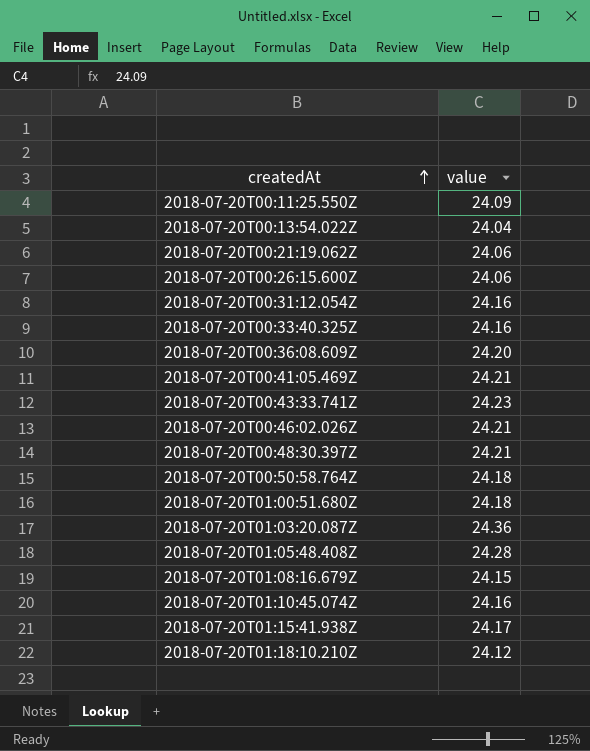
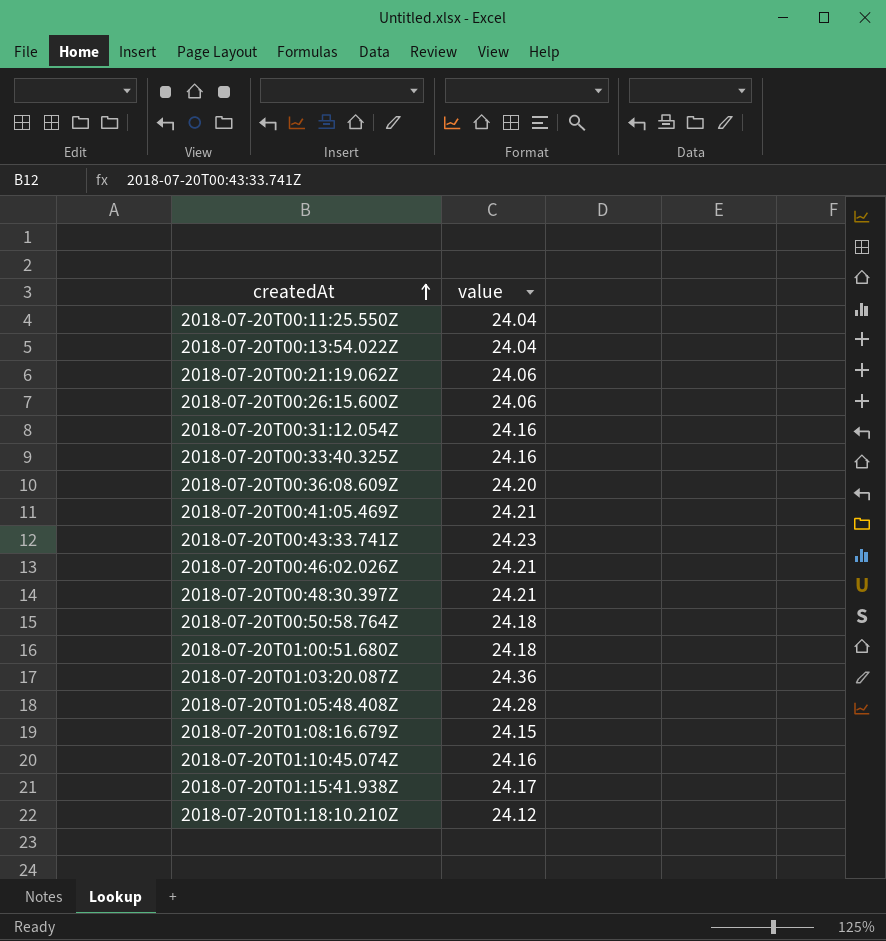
2018-07-20T00:11:25.550Z | value: 24.09 -> 24.04

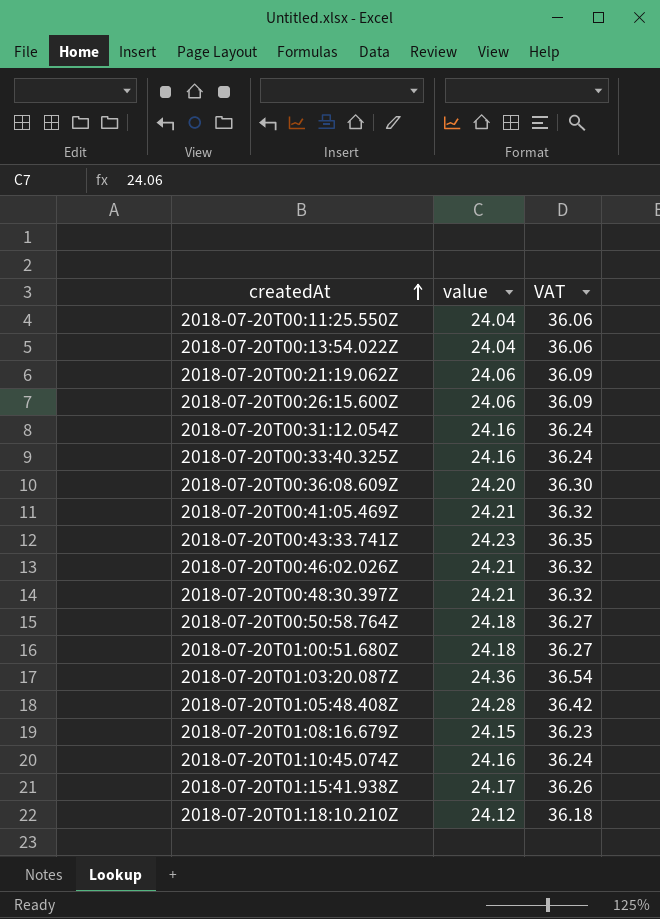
column VAT | formula: none -> [value] * 1.5

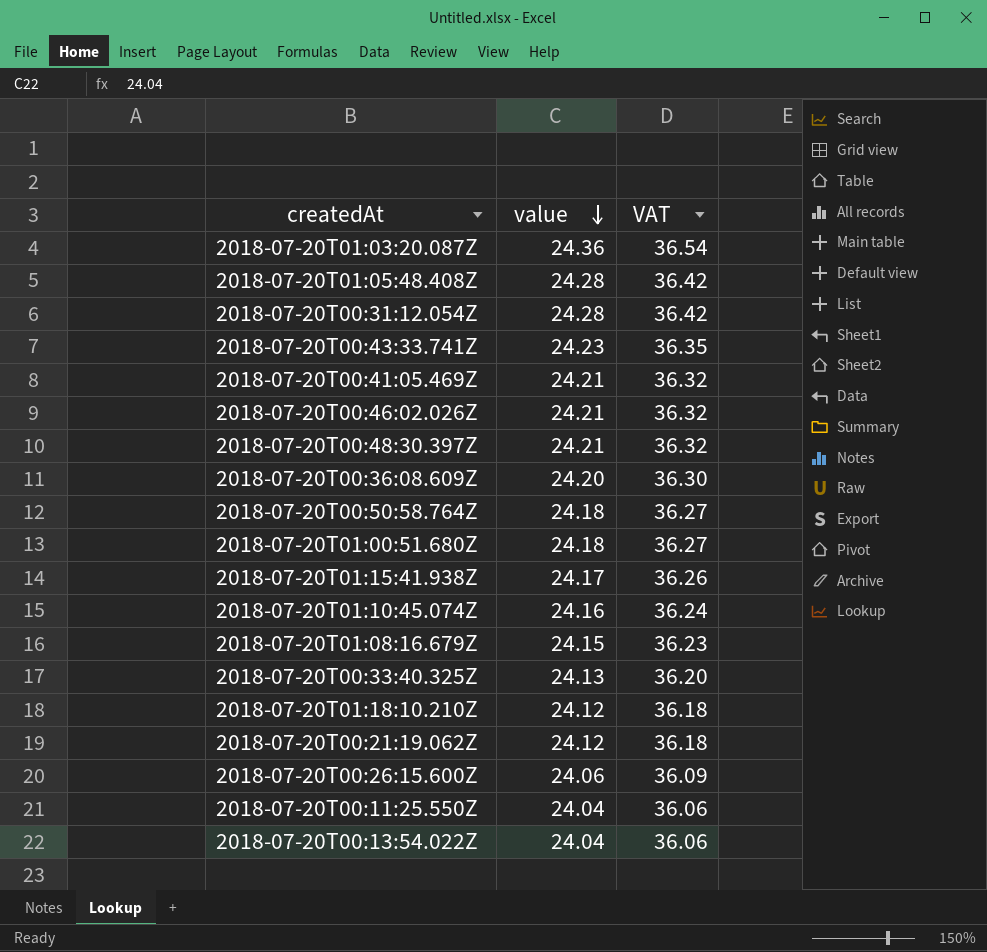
row order: createdAt ascending -> value descending
2018-07-20T00:31:12.054Z | value: 24.16 -> 24.28
2018-07-20T00:31:12.054Z | VAT: 36.24 -> 36.42
2018-07-20T00:33:40.325Z | value: 24.16 -> 24.13
2018-07-20T00:33:40.325Z | VAT: 36.24 -> 36.20
2018-07-20T00:21:19.062Z | value: 24.06 -> 24.12
2018-07-20T00:21:19.062Z | VAT: 36.09 -> 36.18

